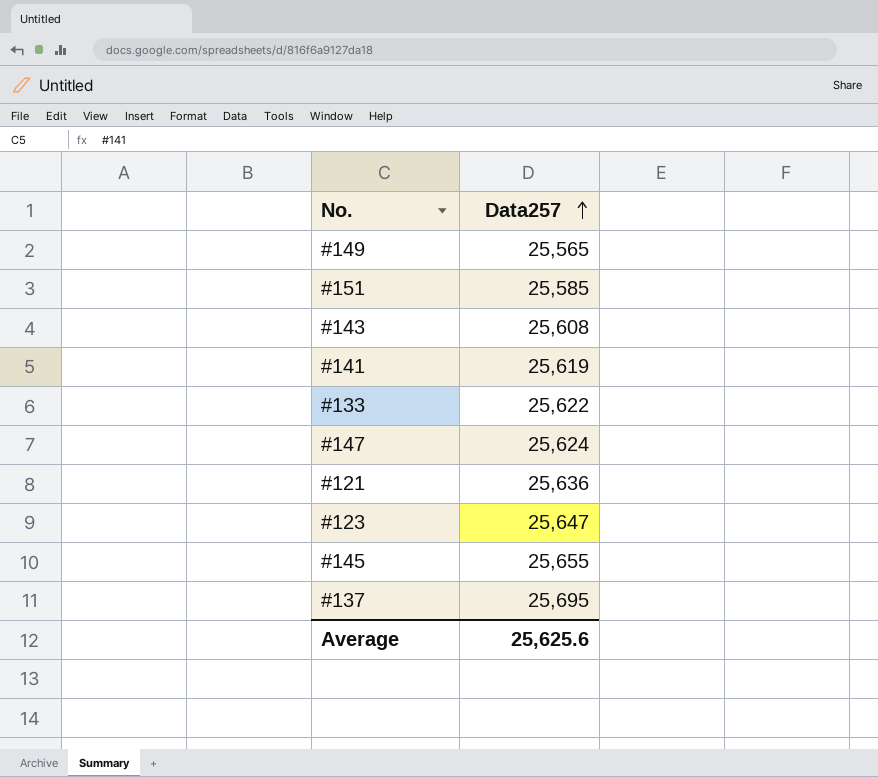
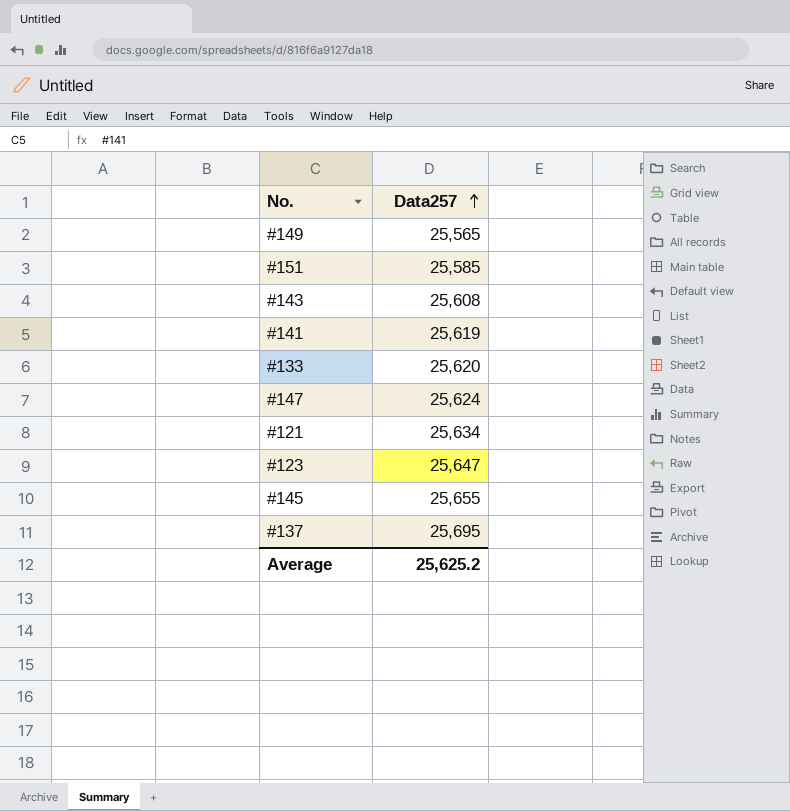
#133 | Data257: 25,622 -> 25,620
#121 | Data257: 25,636 -> 25,634
Average | Data257: 25,625.6 -> 25,625.2

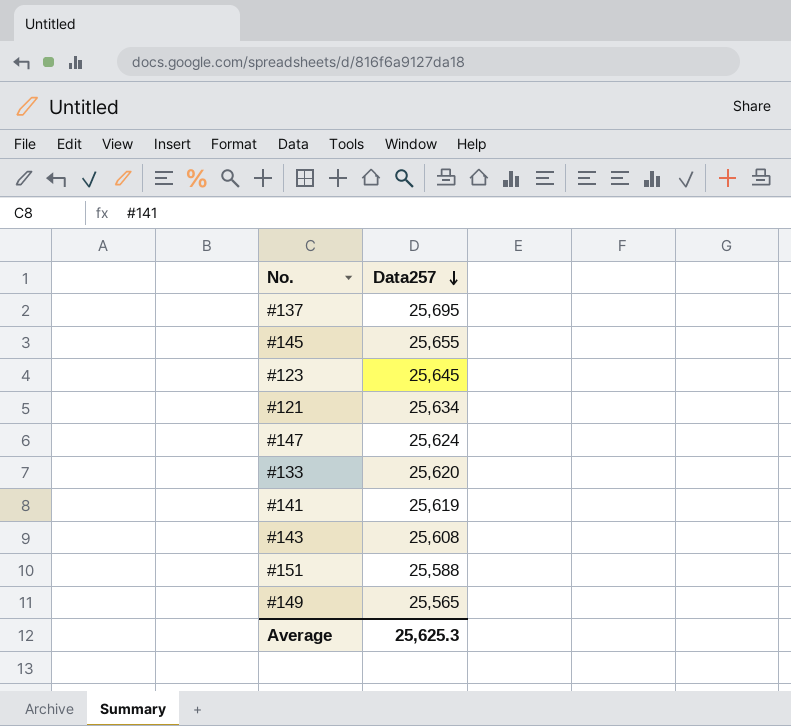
row order: Data257 ascending -> Data257 descending
#123 | Data257: 25,647 -> 25,645
#151 | Data257: 25,585 -> 25,588
Average | Data257: 25,625.2 -> 25,625.3

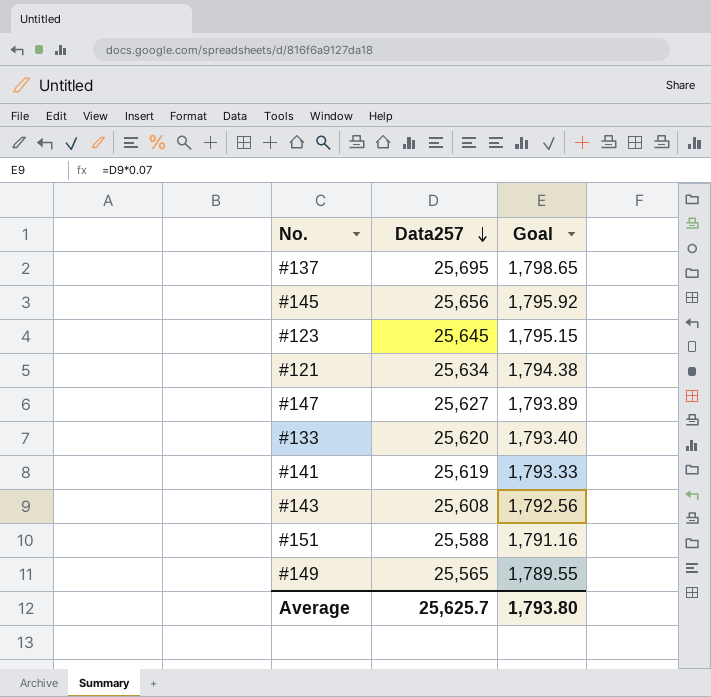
column Goal | formula: none -> [Data257] * 0.07
#145 | Data257: 25,655 -> 25,656
#147 | Data257: 25,624 -> 25,627
Average | Data257: 25,625.3 -> 25,625.7

